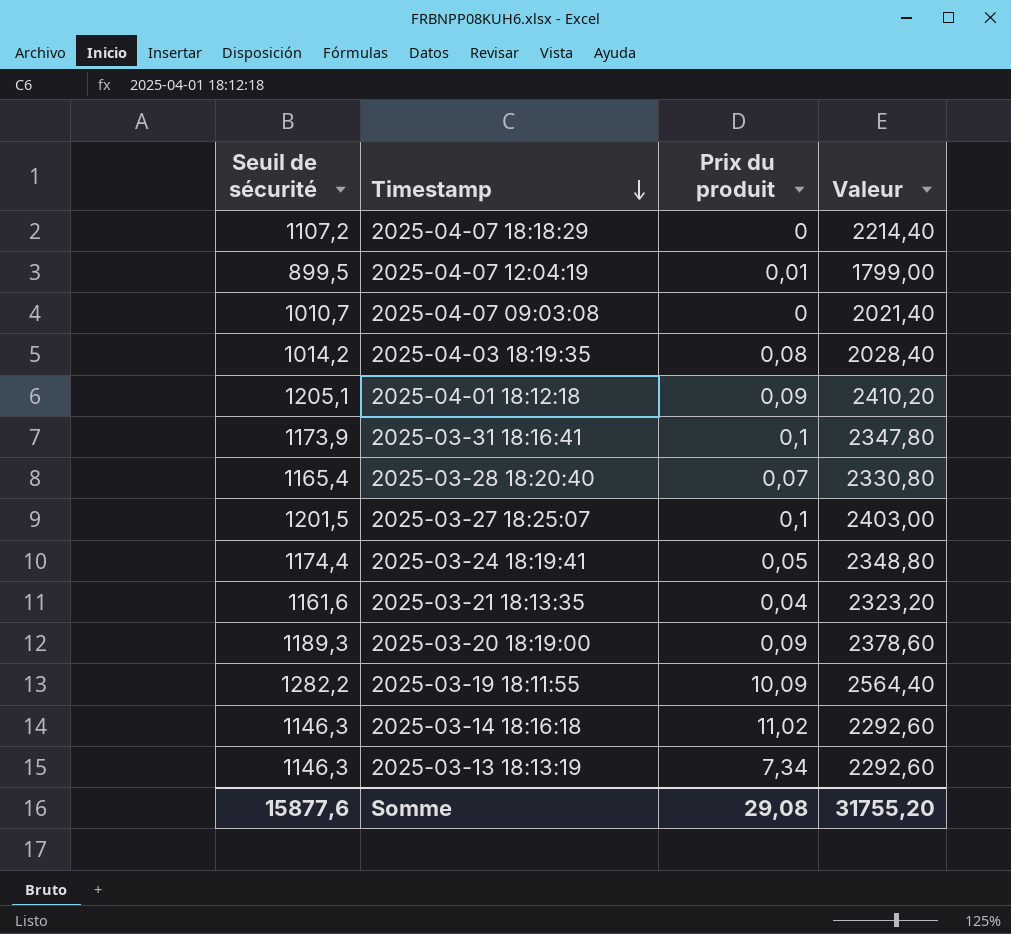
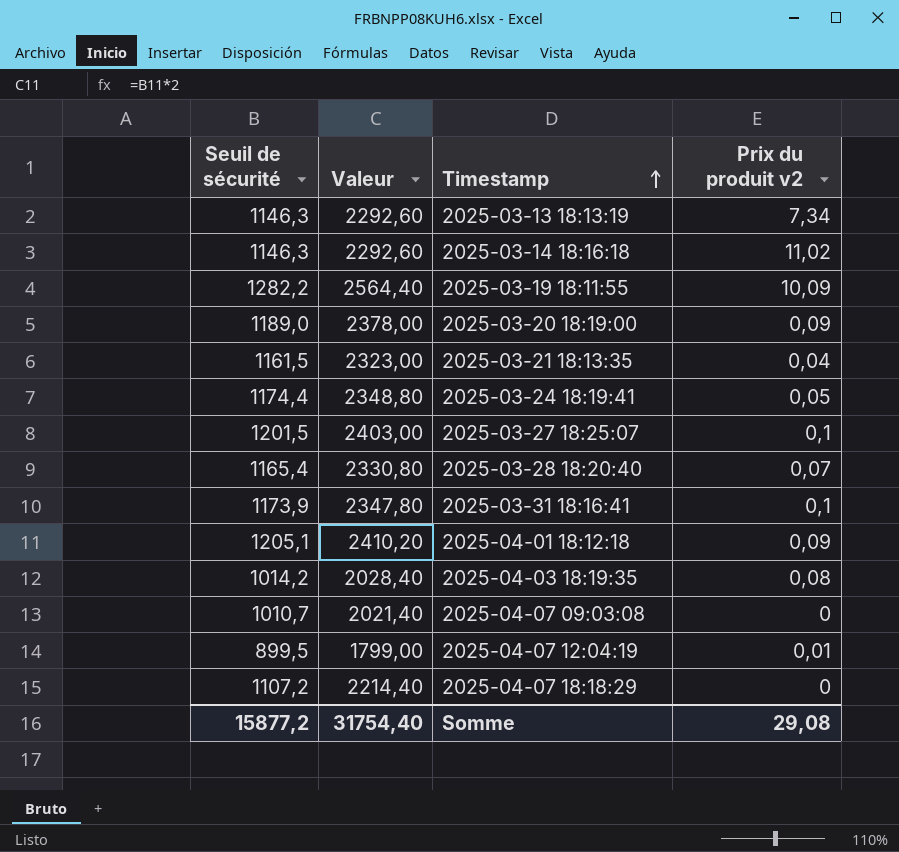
row order: Timestamp descending -> Timestamp ascending
column Valeur | position: 4 -> 2
column name: Prix du produit -> Prix du produit v2
2025-03-20 18:19:00 | Seuil de sécurité: 1189,3 -> 1189,0
2025-03-20 18:19:00 | Valeur: 2378,60 -> 2378,00
2025-03-21 18:13:35 | Seuil de sécurité: 1161,6 -> 1161,5
2025-03-21 18:13:35 | Valeur: 2323,20 -> 2323,00
Somme | Seuil de sécurité: 15877,6 -> 15877,2
Somme | Valeur: 31755,20 -> 31754,40

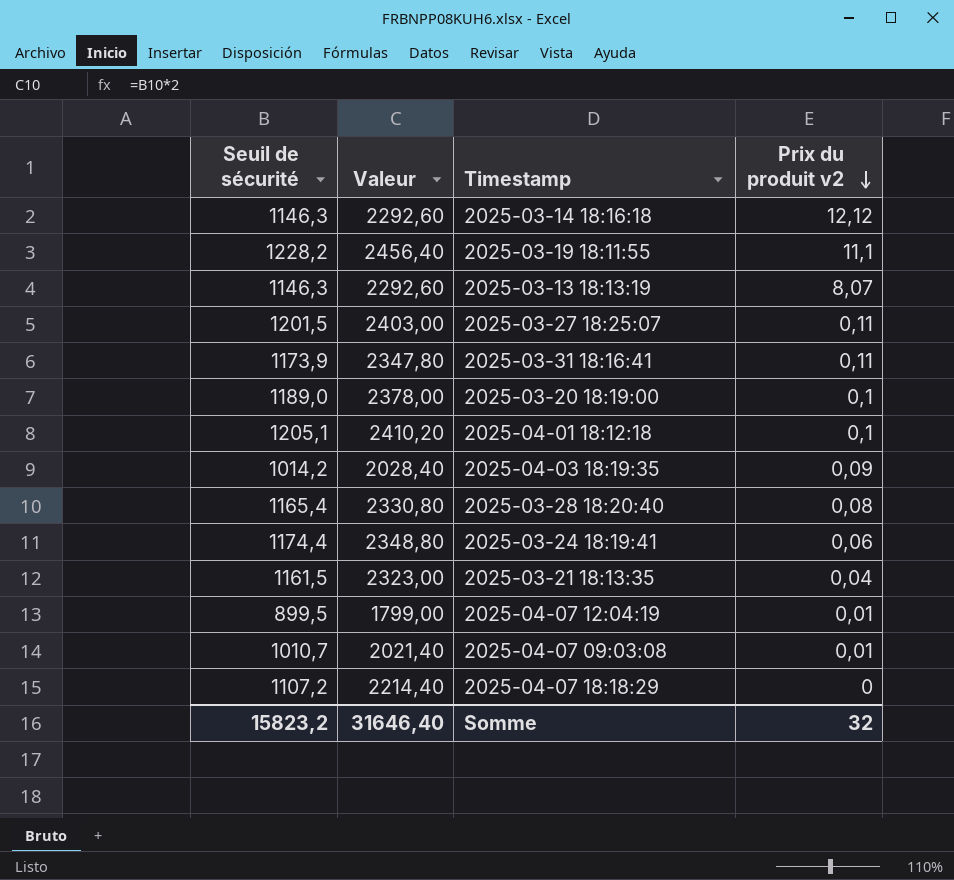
row order: Timestamp ascending -> Prix du produit v2 descending
2025-03-14 18:16:18 | Prix du produit v2: 11,02 -> 12,12
2025-03-19 18:11:55 | Seuil de sécurité: 1282,2 -> 1228,2
2025-03-19 18:11:55 | Valeur: 2564,40 -> 2456,40
2025-03-19 18:11:55 | Prix du produit v2: 10,09 -> 11,1
2025-03-13 18:13:19 | Prix du produit v2: 7,34 -> 8,07
2025-03-27 18:25:07 | Prix du produit v2: 0,1 -> 0,11
2025-03-31 18:16:41 | Prix du produit v2: 0,1 -> 0,11
2025-03-20 18:19:00 | Prix du produit v2: 0,09 -> 0,1
2025-04-01 18:12:18 | Prix du produit v2: 0,09 -> 0,1
2025-04-03 18:19:35 | Prix du produit v2: 0,08 -> 0,09
2025-03-28 18:20:40 | Prix du produit v2: 0,07 -> 0,08
2025-03-24 18:19:41 | Prix du produit v2: 0,05 -> 0,06
2025-04-07 09:03:08 | Prix du produit v2: 0 -> 0,01
Somme | Seuil de sécurité: 15877,2 -> 15823,2
Somme | Valeur: 31754,40 -> 31646,40
Somme | Prix du produit v2: 29,08 -> 32

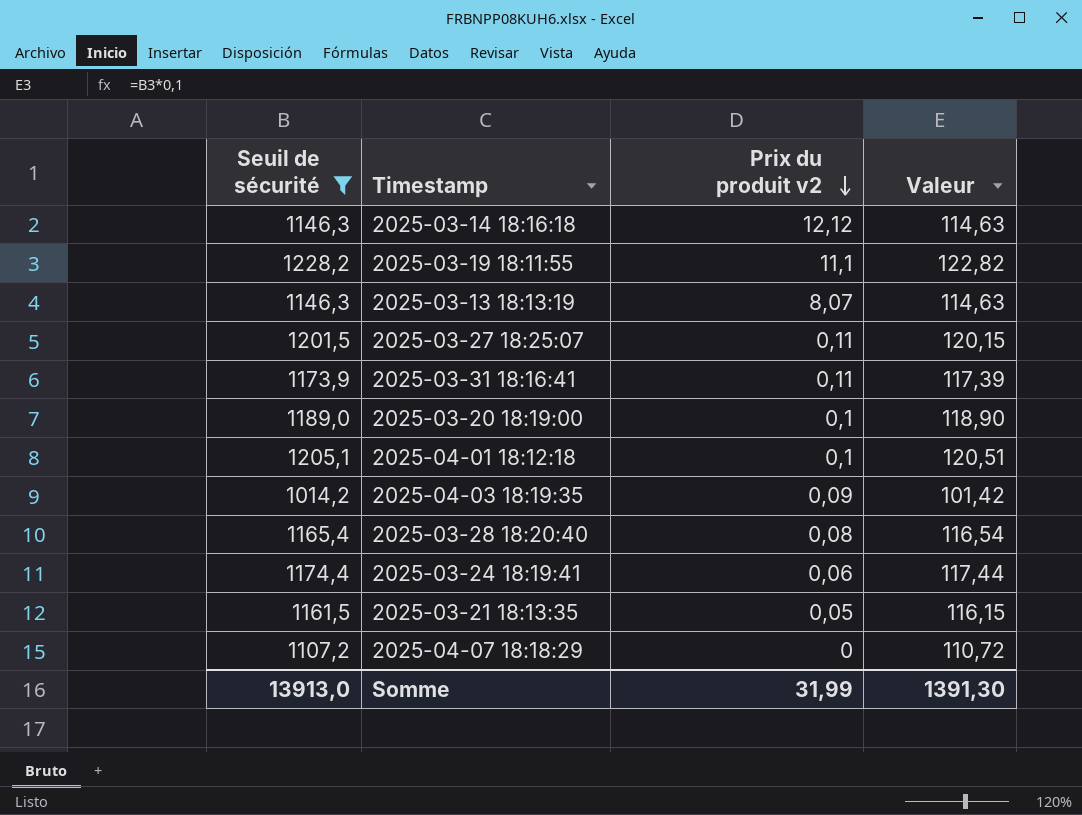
filter: none -> Seuil de sécurité >= 1014,2
column Valeur | formula: [Seuil de sécurité] * 2 -> [Seuil de sécurité] * 0,1
column Valeur | position: 2 -> 4
2025-03-21 18:13:35 | Prix du produit v2: 0,04 -> 0,05
Somme | Seuil de sécurité: 15823,2 -> 13913,0
Somme | Prix du produit v2: 32 -> 31,99
Somme | Valeur: 31646,40 -> 1391,30

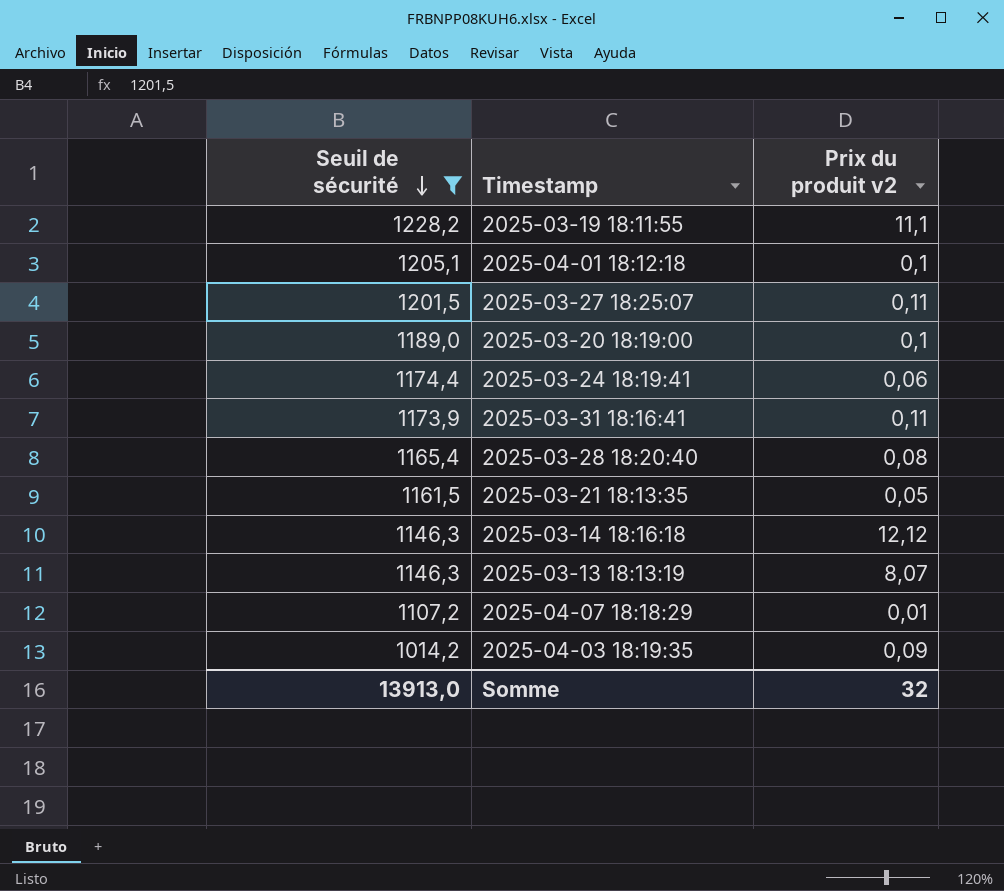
row order: Prix du produit v2 descending -> Seuil de sécurité descending
column Valeur | formula: [Seuil de sécurité] * 0,1 -> none
2025-04-07 18:18:29 | Prix du produit v2: 0 -> 0,01
Somme | Prix du produit v2: 31,99 -> 32

